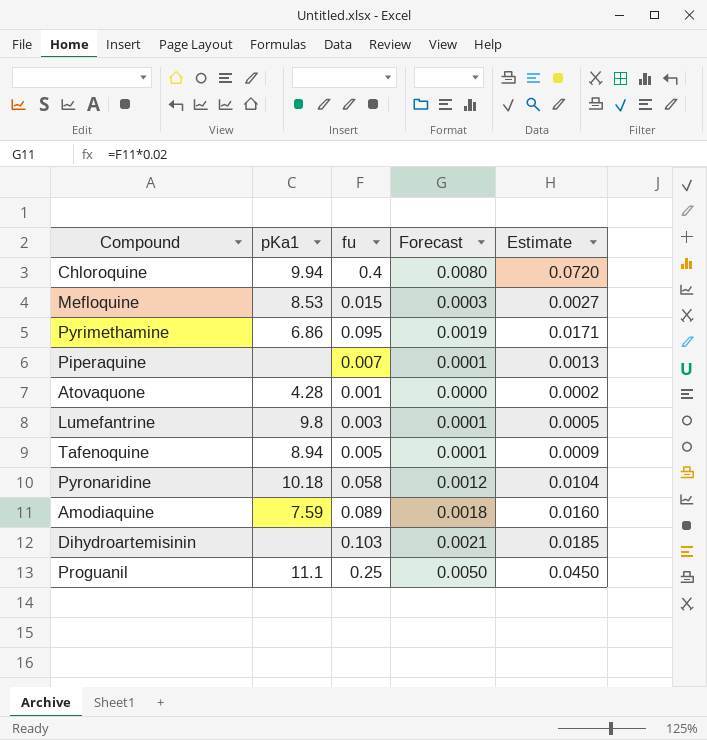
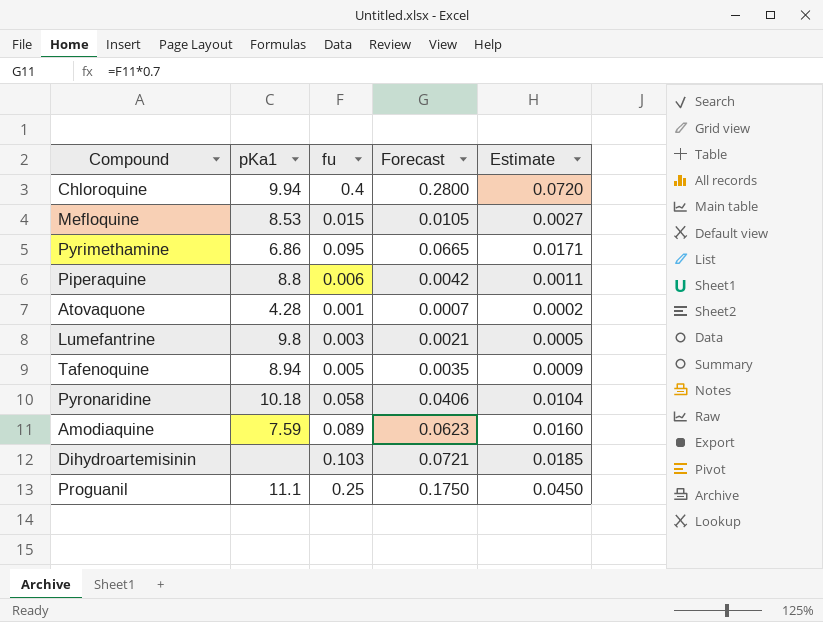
column Forecast | formula: [fu] * 0.02 -> [fu] * 0.7
Piperaquine | pKa1: none -> 8.8
Piperaquine | fu: 0.007 -> 0.006
Piperaquine | Estimate: 0.0013 -> 0.0011

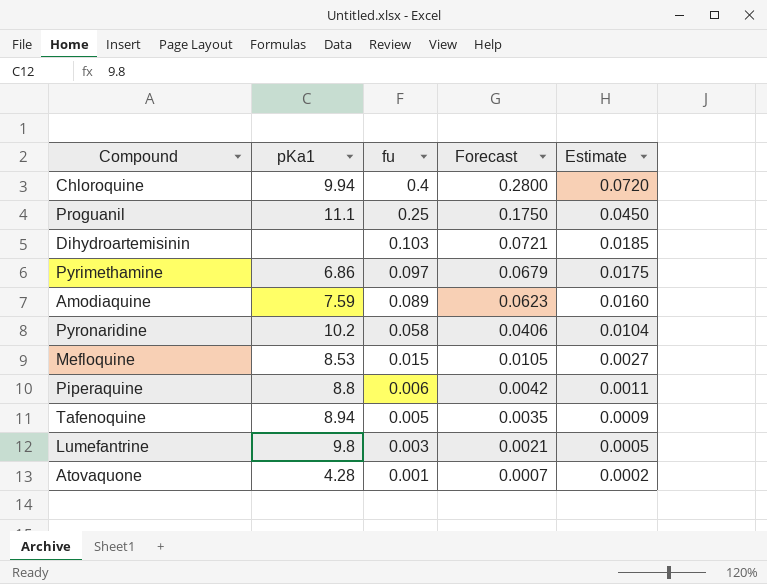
row order: none -> fu descending
Pyrimethamine | fu: 0.095 -> 0.097
Pyrimethamine | Forecast: 0.0665 -> 0.0679
Pyrimethamine | Estimate: 0.0171 -> 0.0175
Pyronaridine | pKa1: 10.18 -> 10.2

